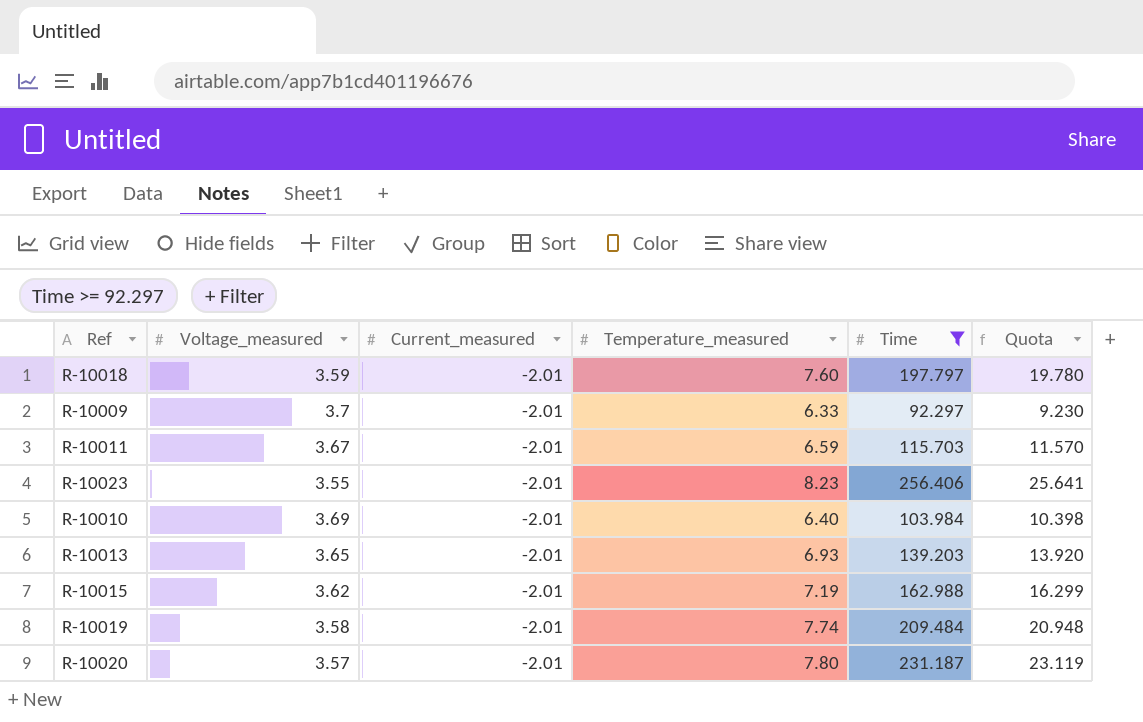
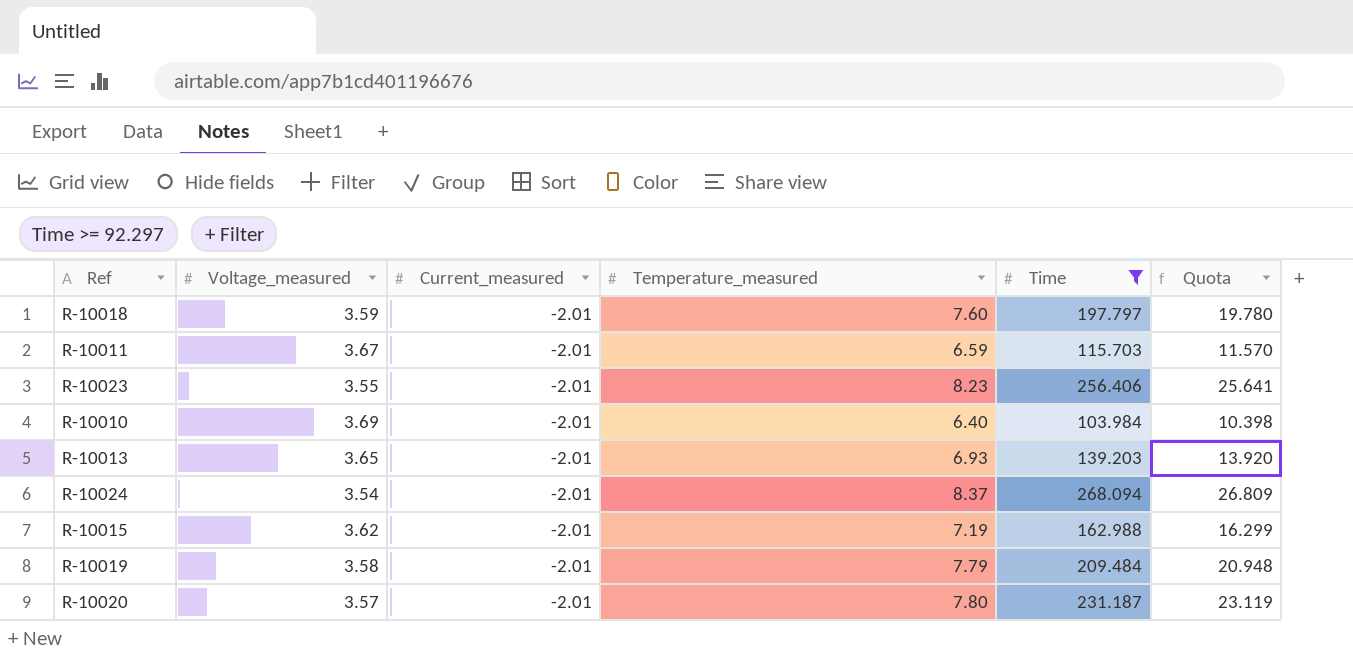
row R-10009: 3.7 | -2.01 | 6.33 | 92.297 | 9.230 -> none
row R-10024: none -> 3.54 | -2.01 | 8.37 | 268.094 | 26.809
R-10019 | Temperature_measured: 7.74 -> 7.79

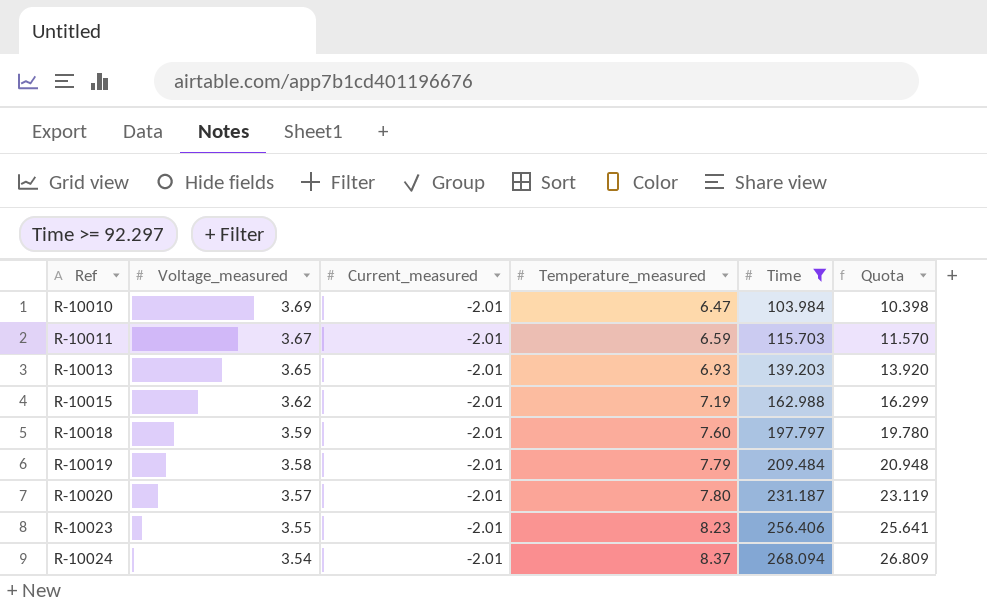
row order: none -> Ref ascending
R-10010 | Temperature_measured: 6.40 -> 6.47

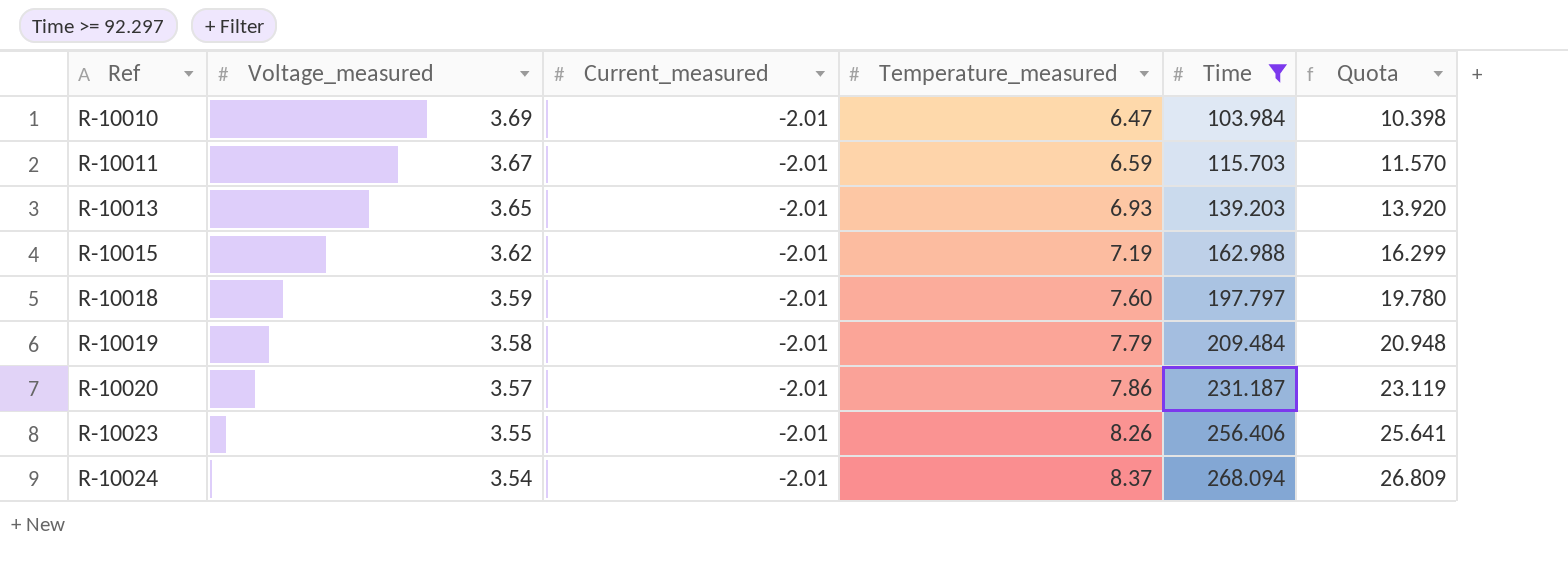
R-10020 | Temperature_measured: 7.80 -> 7.86
R-10023 | Temperature_measured: 8.23 -> 8.26

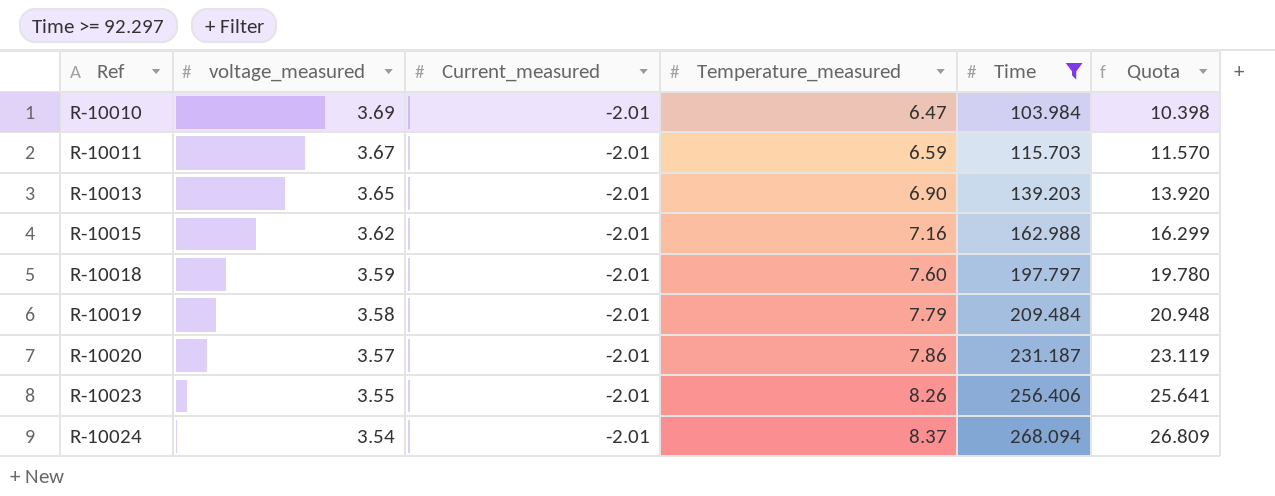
column name: Voltage_measured -> voltage_measured
R-10013 | Temperature_measured: 6.93 -> 6.90
R-10015 | Temperature_measured: 7.19 -> 7.16

